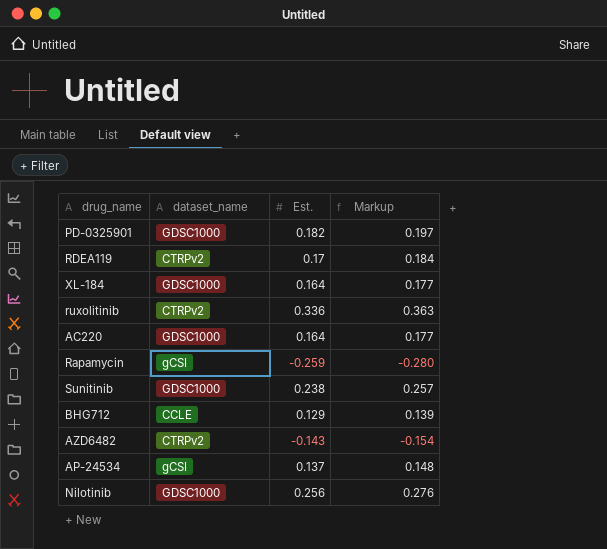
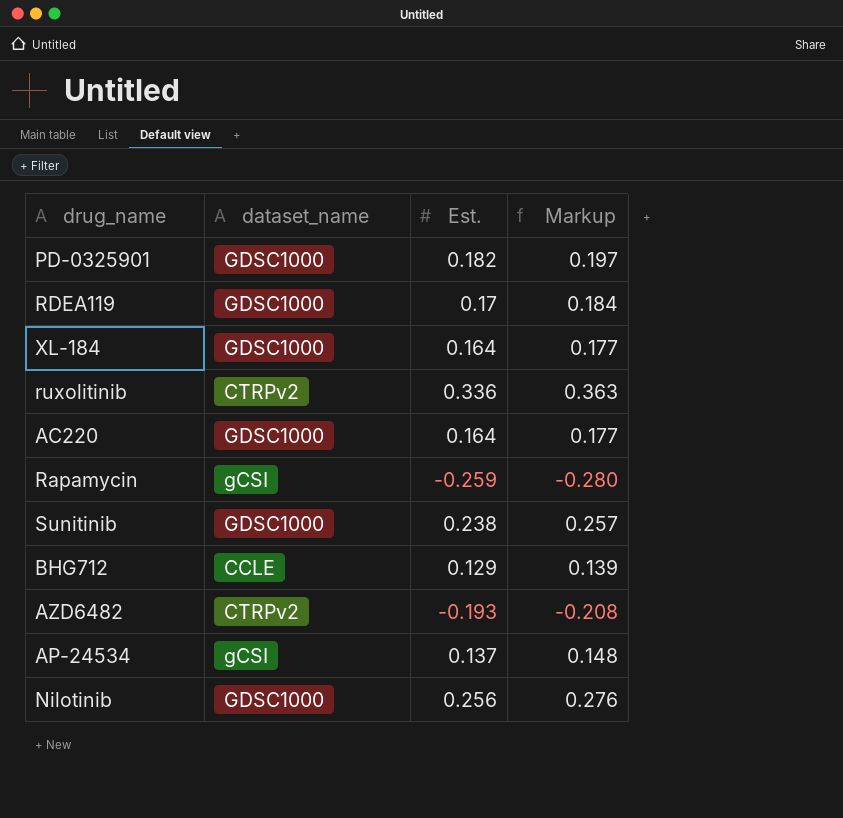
RDEA119 | dataset_name: CTRPv2 -> GDSC1000
AZD6482 | Est.: -0.143 -> -0.193
AZD6482 | Markup: -0.154 -> -0.208

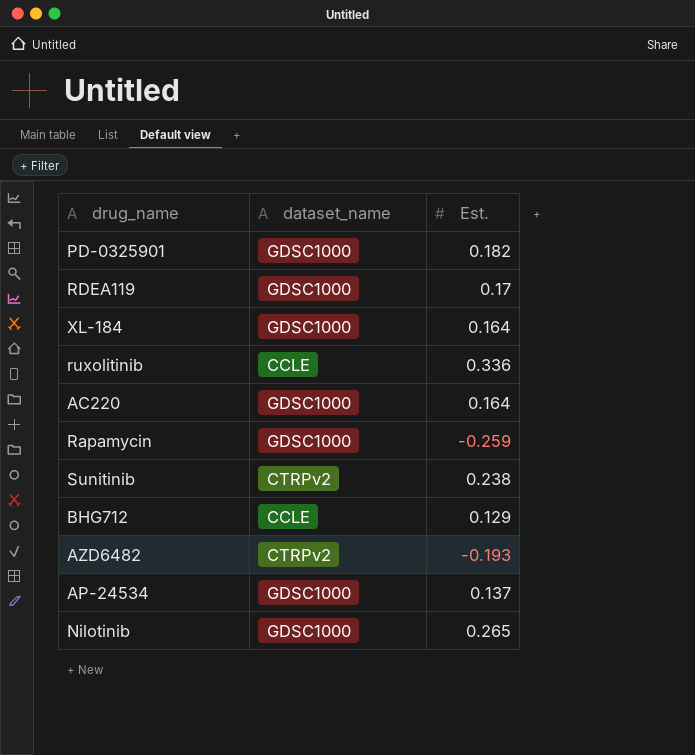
column Markup | formula: [Est.] * 1.08 -> none
ruxolitinib | dataset_name: CTRPv2 -> CCLE
Rapamycin | dataset_name: gCSI -> GDSC1000
Sunitinib | dataset_name: GDSC1000 -> CTRPv2
AP-24534 | dataset_name: gCSI -> GDSC1000
Nilotinib | Est.: 0.256 -> 0.265

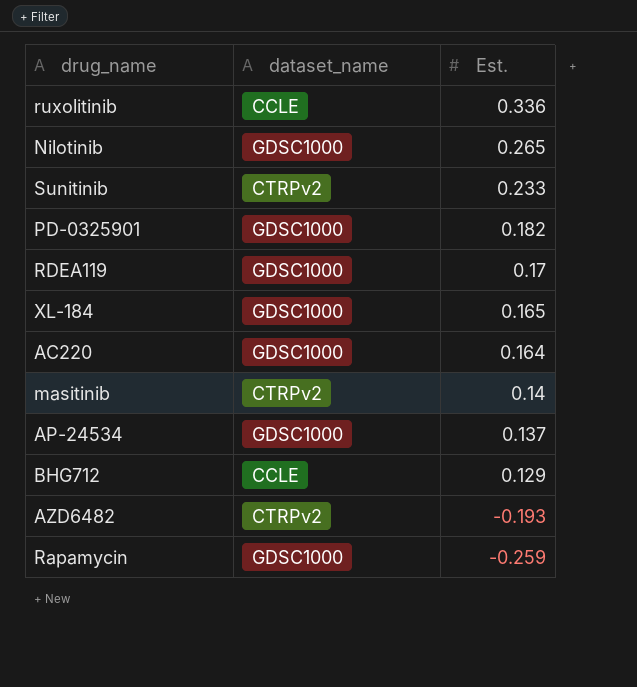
row order: none -> Est. descending
Sunitinib | Est.: 0.238 -> 0.233
XL-184 | Est.: 0.164 -> 0.165
row masitinib: none -> CTRPv2 | 0.14

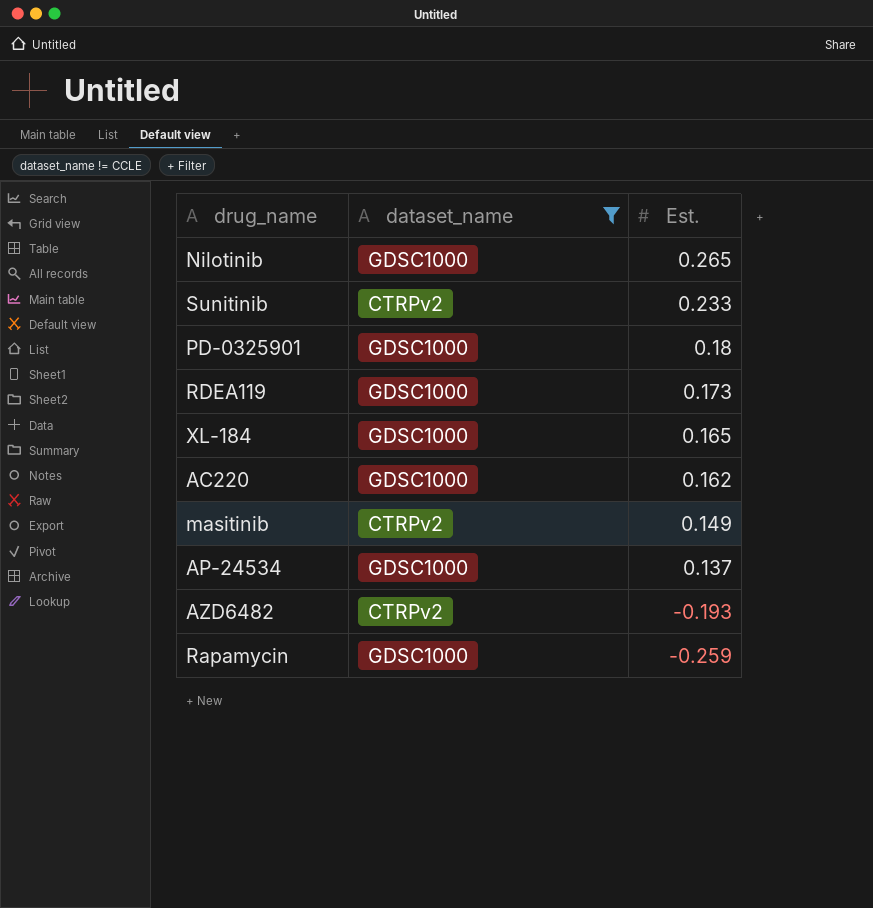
filter: none -> dataset_name != CCLE
PD-0325901 | Est.: 0.182 -> 0.18
RDEA119 | Est.: 0.17 -> 0.173
AC220 | Est.: 0.164 -> 0.162
masitinib | Est.: 0.14 -> 0.149

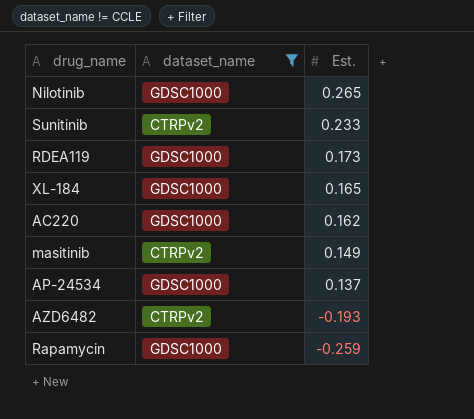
row PD-0325901: GDSC1000 | 0.18 -> none

